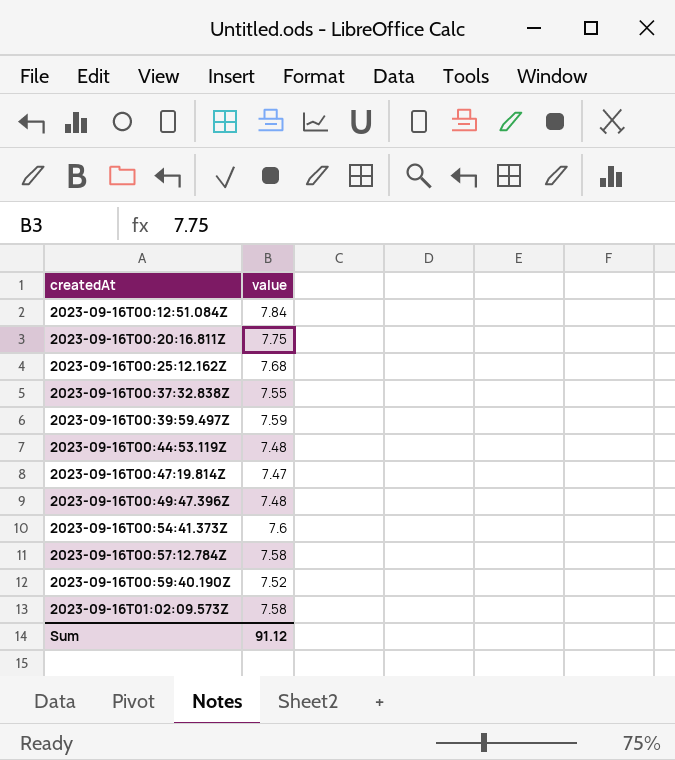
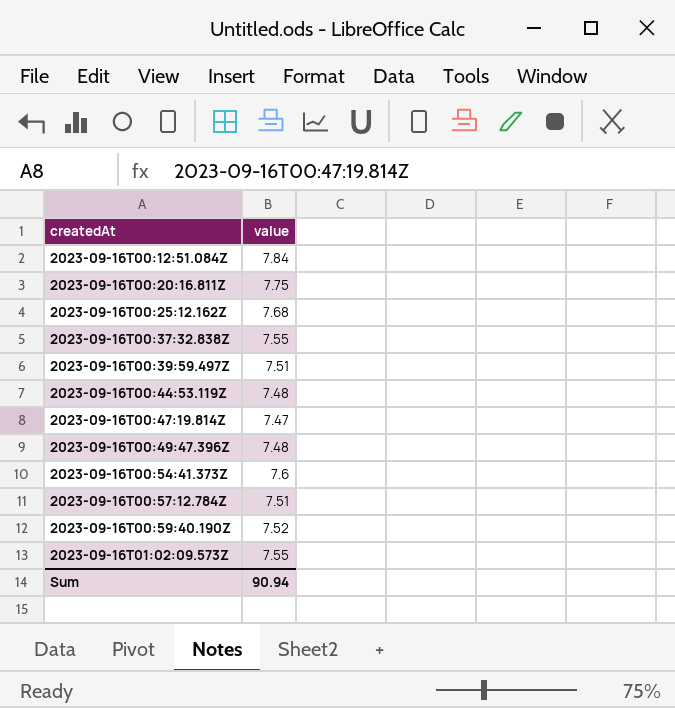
2023-09-16T00:39:59.497Z | value: 7.59 -> 7.51
2023-09-16T00:57:12.784Z | value: 7.58 -> 7.51
2023-09-16T01:02:09.573Z | value: 7.58 -> 7.55
Sum | value: 91.12 -> 90.94

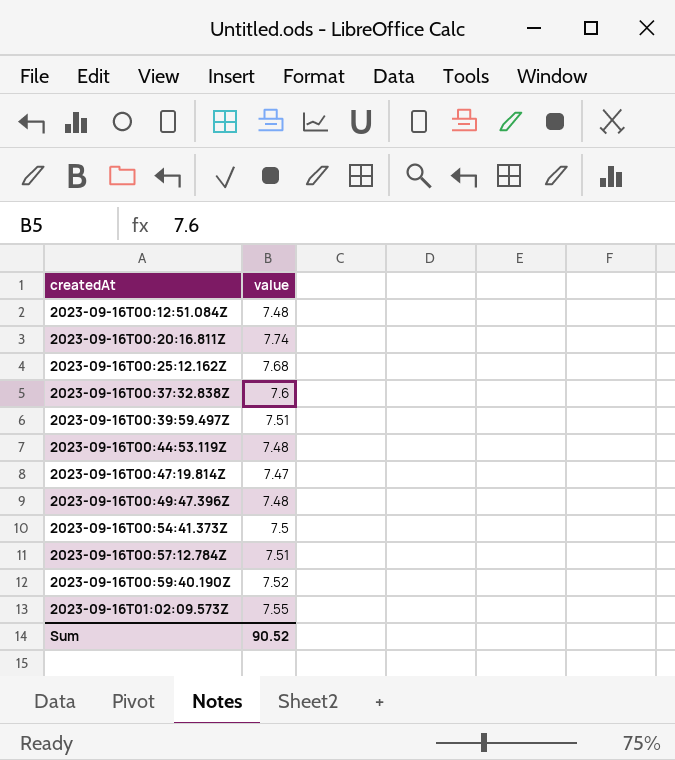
2023-09-16T00:12:51.084Z | value: 7.84 -> 7.48
2023-09-16T00:20:16.811Z | value: 7.75 -> 7.74
2023-09-16T00:37:32.838Z | value: 7.55 -> 7.6
2023-09-16T00:54:41.373Z | value: 7.6 -> 7.5
Sum | value: 90.94 -> 90.52

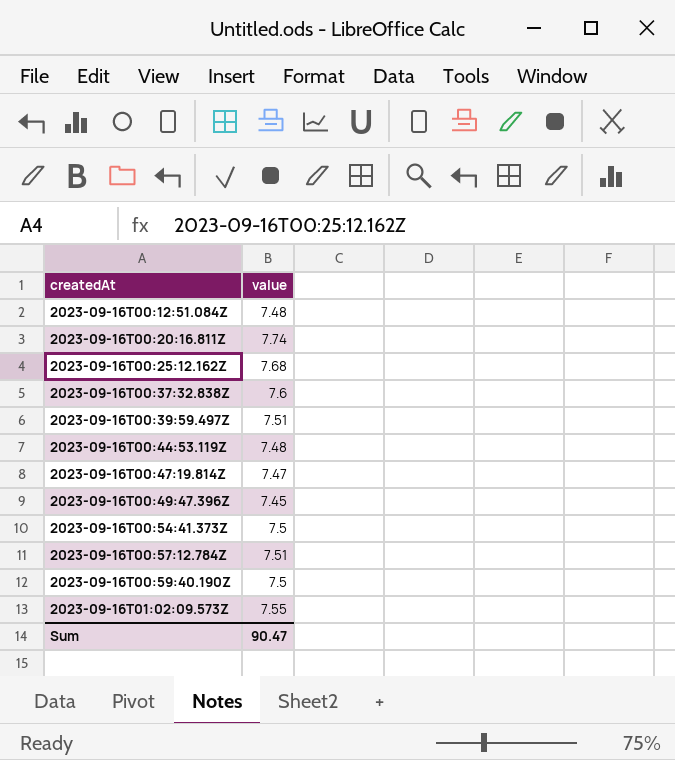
2023-09-16T00:49:47.396Z | value: 7.48 -> 7.45
2023-09-16T00:59:40.190Z | value: 7.52 -> 7.5
Sum | value: 90.52 -> 90.47

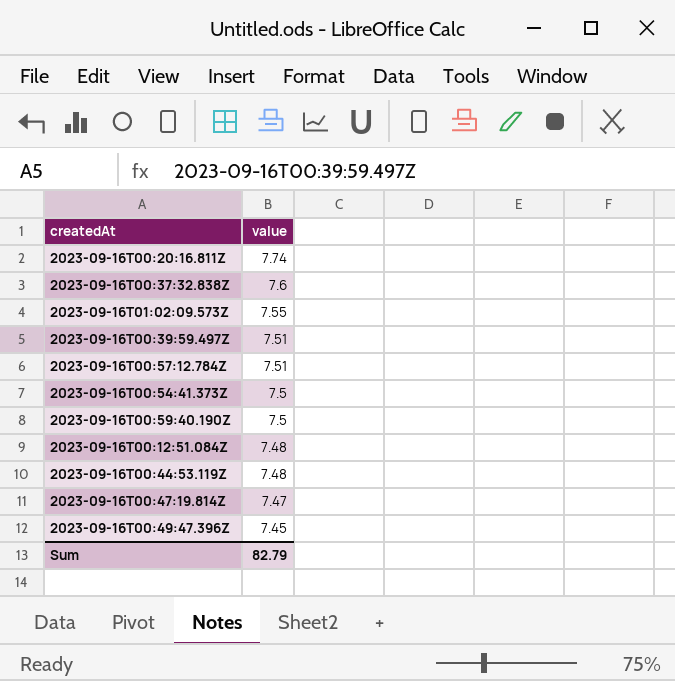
row order: createdAt ascending -> value descending
row 2023-09-16T00:25:12.162Z: 7.68 -> none
Sum | value: 90.47 -> 82.79

